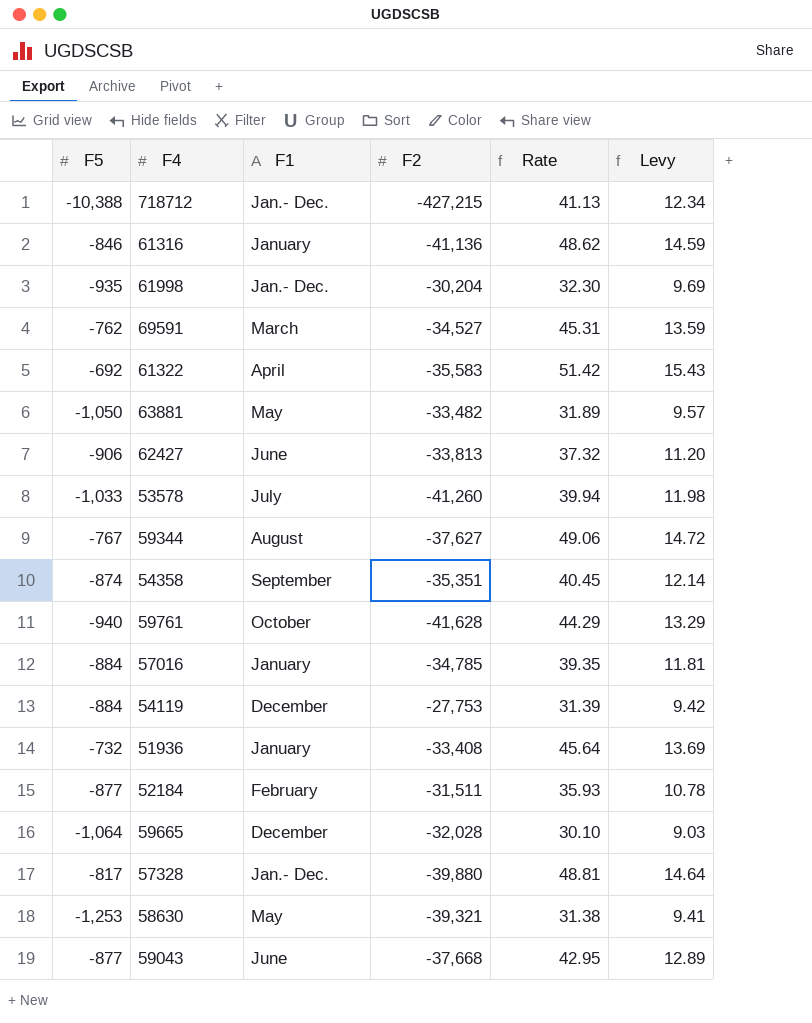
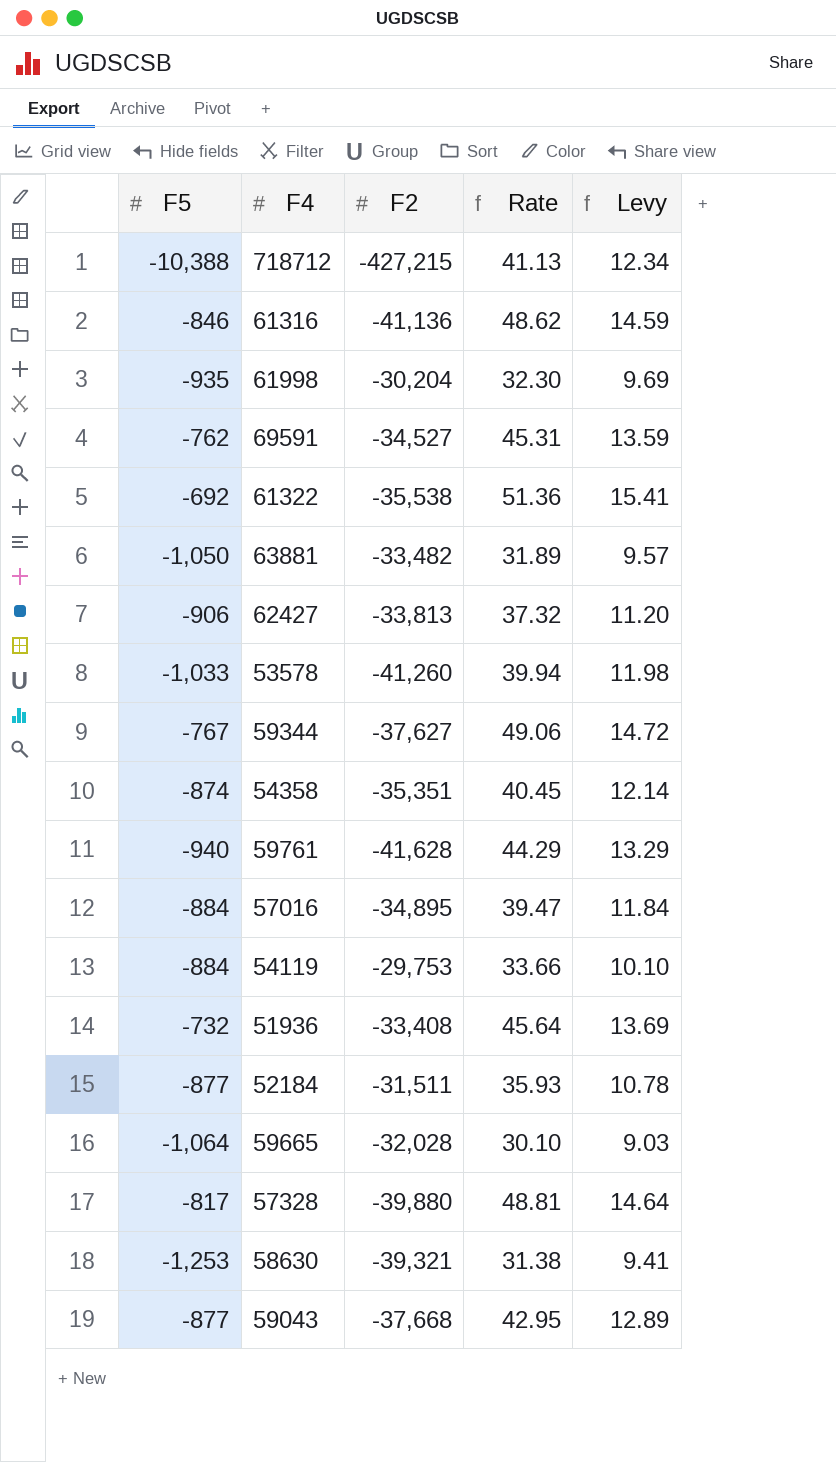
column F1 | position: 3 -> none
61322 | F2: -35,583 -> -35,538
61322 | Rate: 51.42 -> 51.36
61322 | Levy: 15.43 -> 15.41
57016 | F2: -34,785 -> -34,895
57016 | Rate: 39.35 -> 39.47
57016 | Levy: 11.81 -> 11.84
54119 | F2: -27,753 -> -29,753
54119 | Rate: 31.39 -> 33.66
54119 | Levy: 9.42 -> 10.10

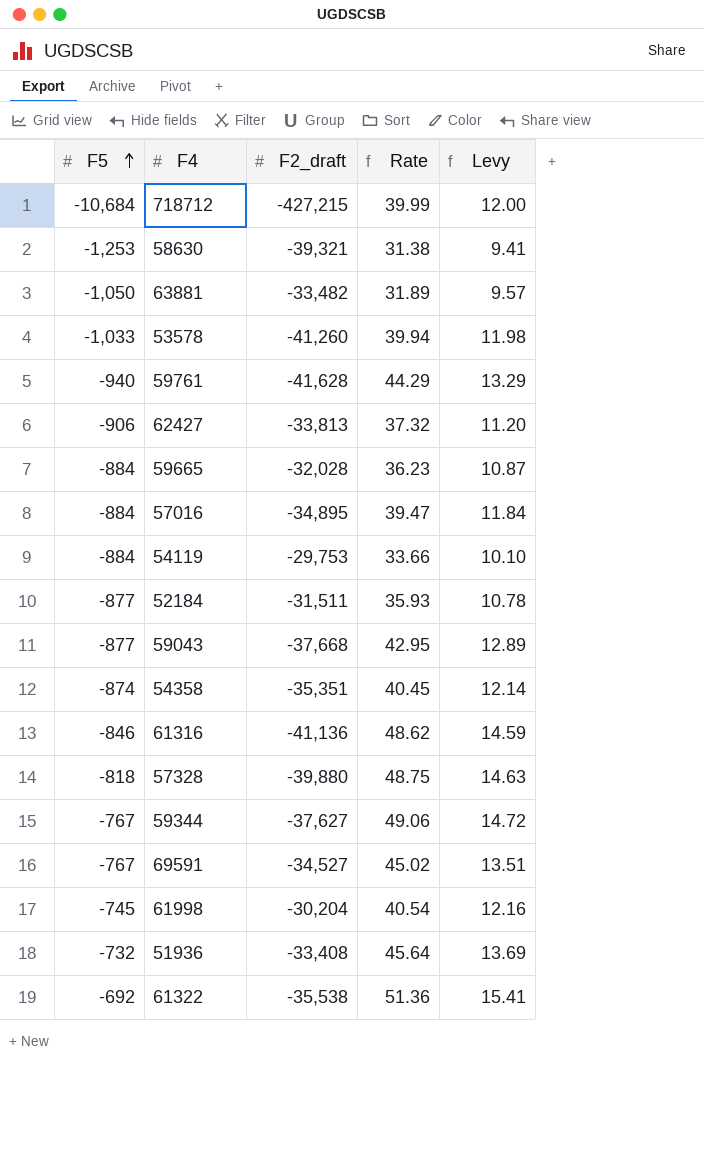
row order: none -> F5 ascending
column name: F2 -> F2_draft
718712 | F5: -10,388 -> -10,684
718712 | Rate: 41.13 -> 39.99
718712 | Levy: 12.34 -> 12.00
59665 | F5: -1,064 -> -884
59665 | Rate: 30.10 -> 36.23
59665 | Levy: 9.03 -> 10.87
57328 | F5: -817 -> -818
57328 | Rate: 48.81 -> 48.75
57328 | Levy: 14.64 -> 14.63
69591 | F5: -762 -> -767
69591 | Rate: 45.31 -> 45.02
69591 | Levy: 13.59 -> 13.51
61998 | F5: -935 -> -745
61998 | Rate: 32.30 -> 40.54
61998 | Levy: 9.69 -> 12.16

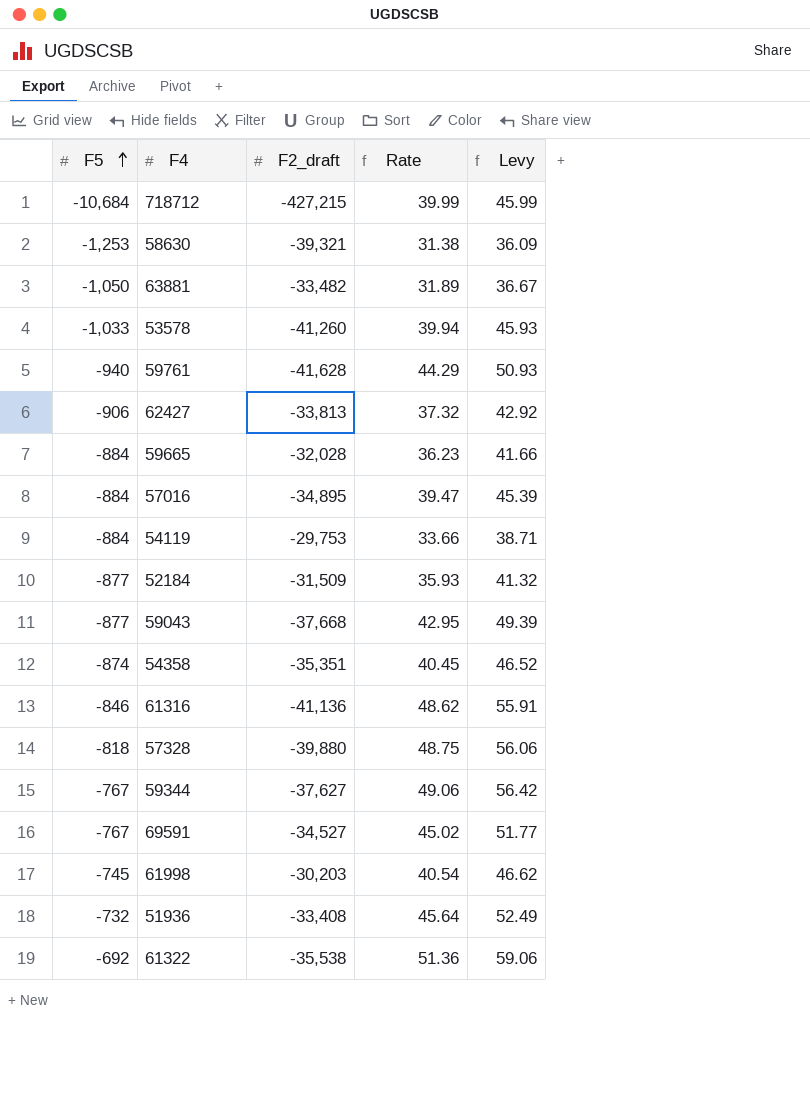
column Levy | formula: [Rate] * 0.3 -> [Rate] * 1.15
52184 | F2_draft: -31,511 -> -31,509
61998 | F2_draft: -30,204 -> -30,203

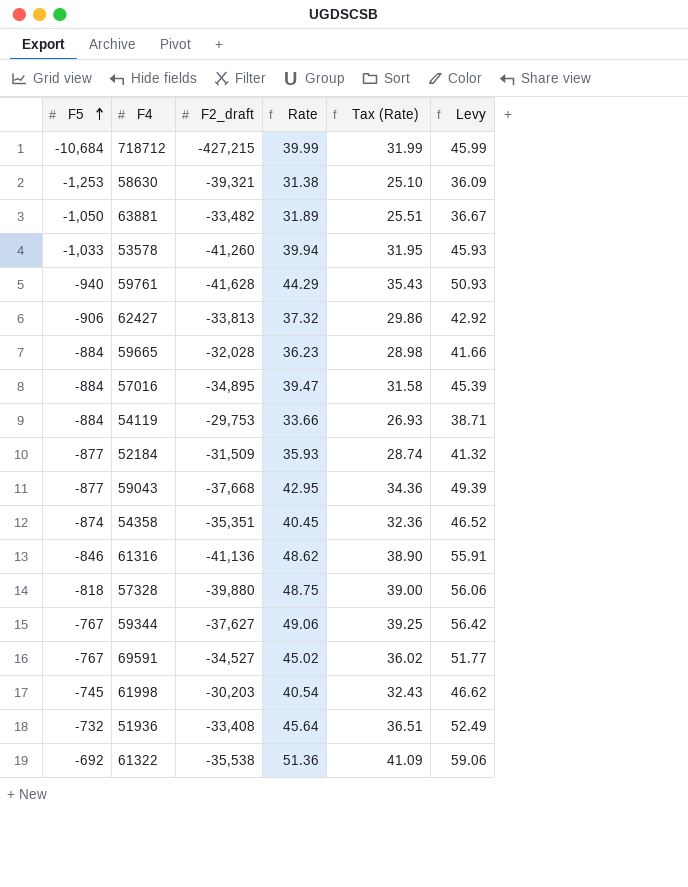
column Tax (Rate) | formula: none -> [Rate] * 0.8

